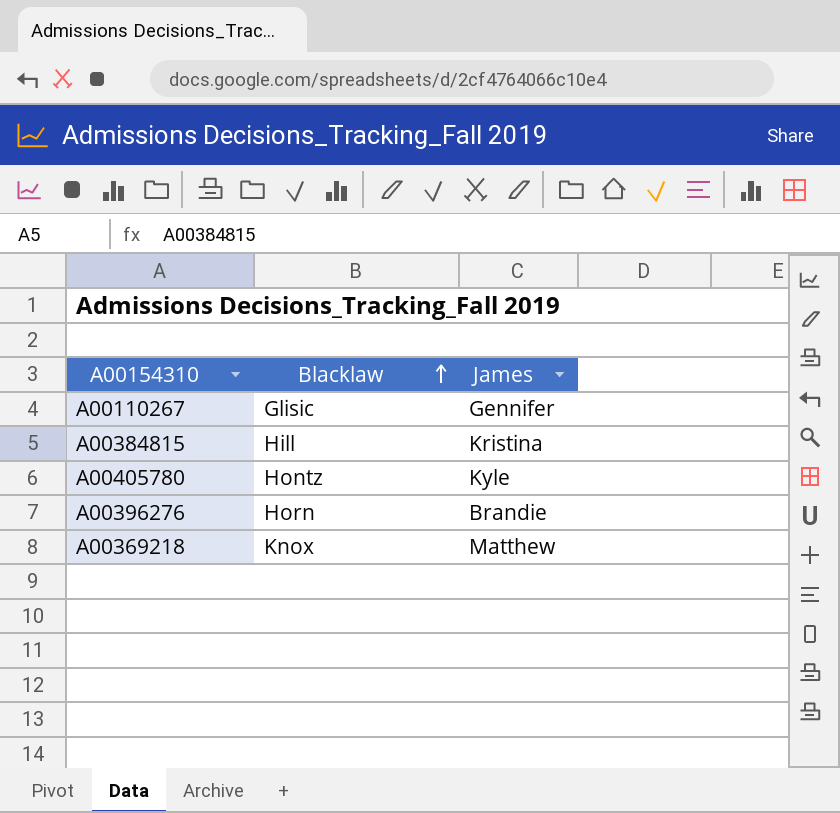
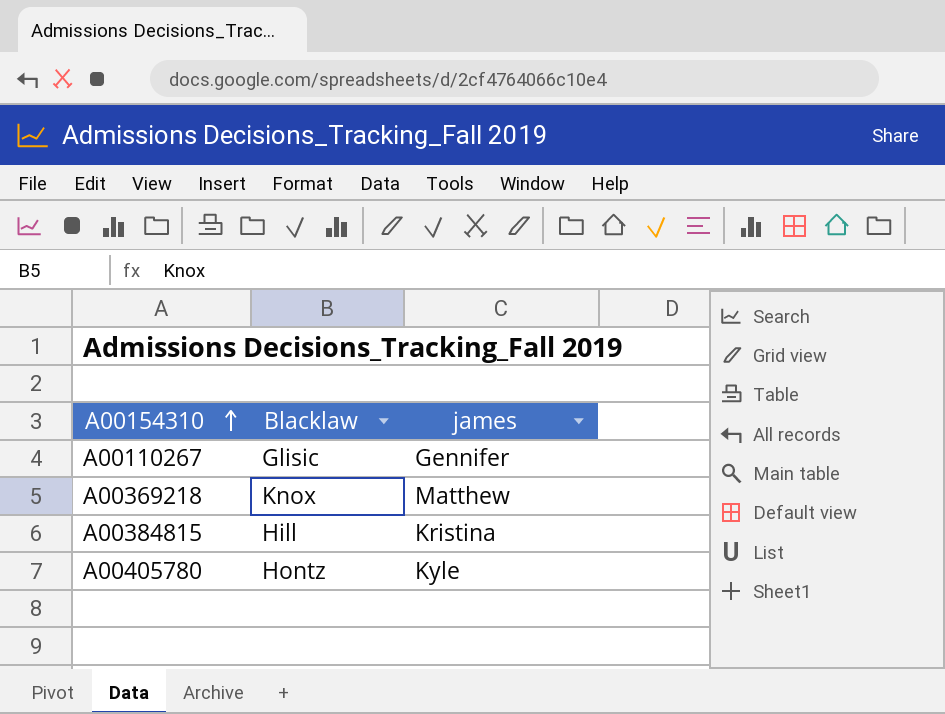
row order: Blacklaw ascending -> A00154310 ascending
column name: James -> james
row A00396276: Horn | Brandie -> none

